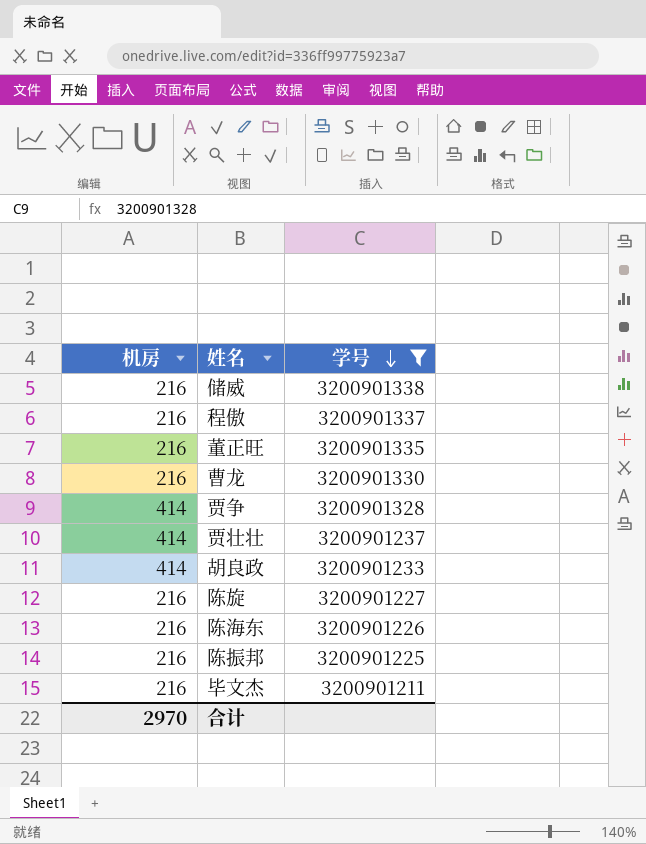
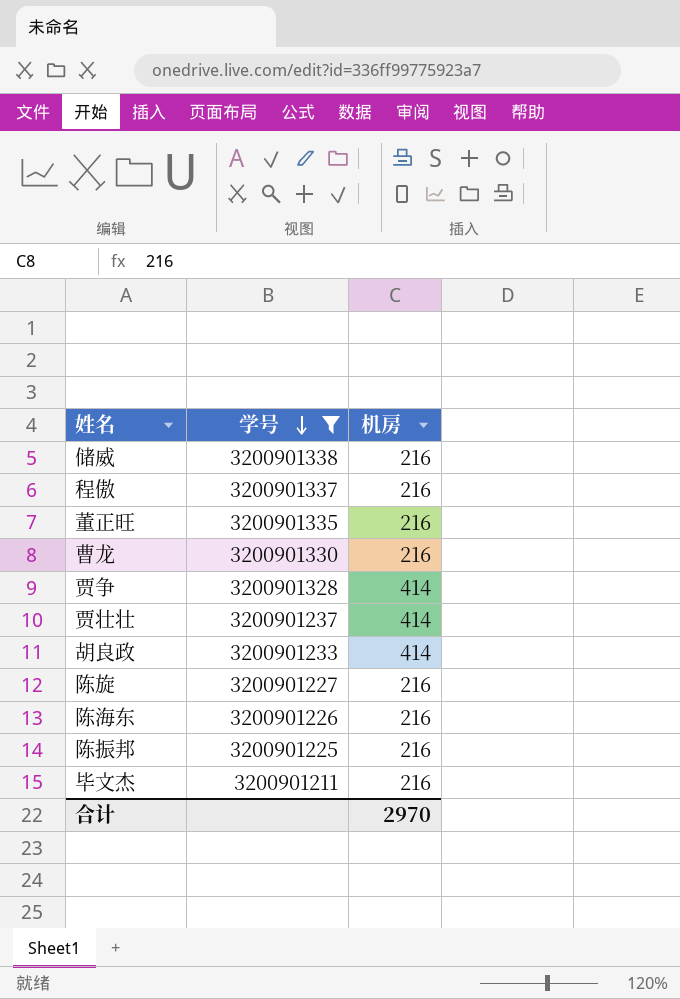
column 机房 | position: 1 -> 3

